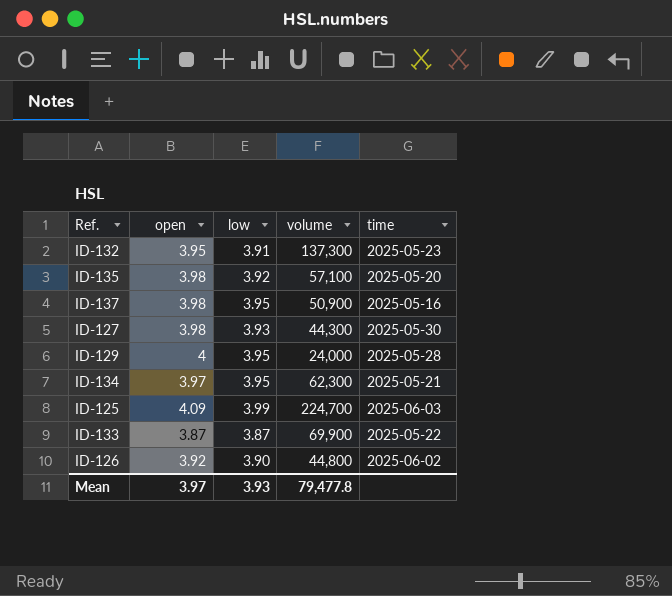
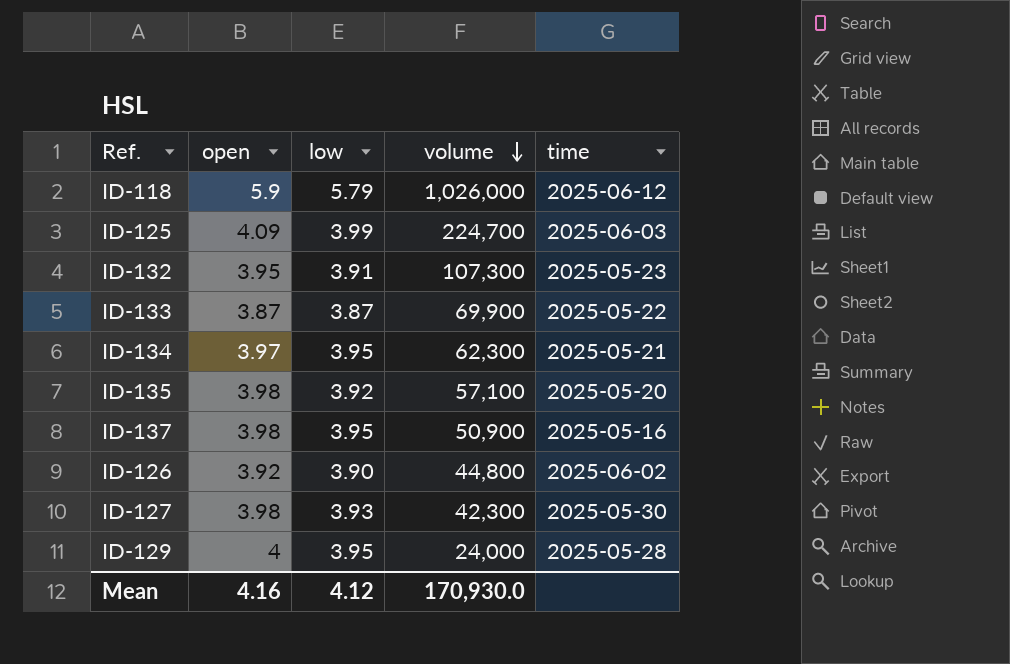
row order: none -> volume descending
row ID-118: none -> 5.9 | 5.79 | 1,026,000 | 2025-06-12
ID-132 | volume: 137,300 -> 107,300
ID-127 | volume: 44,300 -> 42,300
Mean | open: 3.97 -> 4.16
Mean | low: 3.93 -> 4.12
Mean | volume: 79,477.8 -> 170,930.0

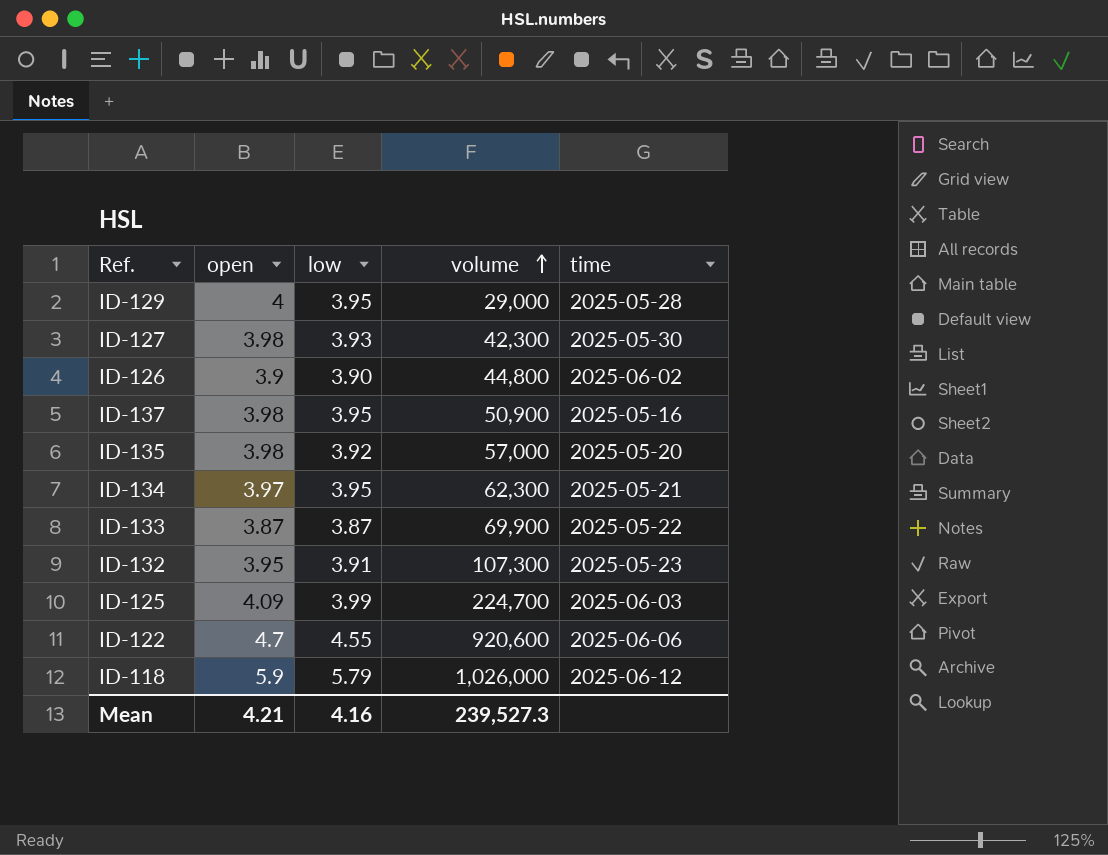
row order: volume descending -> volume ascending
ID-129 | volume: 24,000 -> 29,000
ID-126 | open: 3.92 -> 3.9
ID-135 | volume: 57,100 -> 57,000
row ID-122: none -> 4.7 | 4.55 | 920,600 | 2025-06-06
Mean | open: 4.16 -> 4.21
Mean | low: 4.12 -> 4.16
Mean | volume: 170,930.0 -> 239,527.3

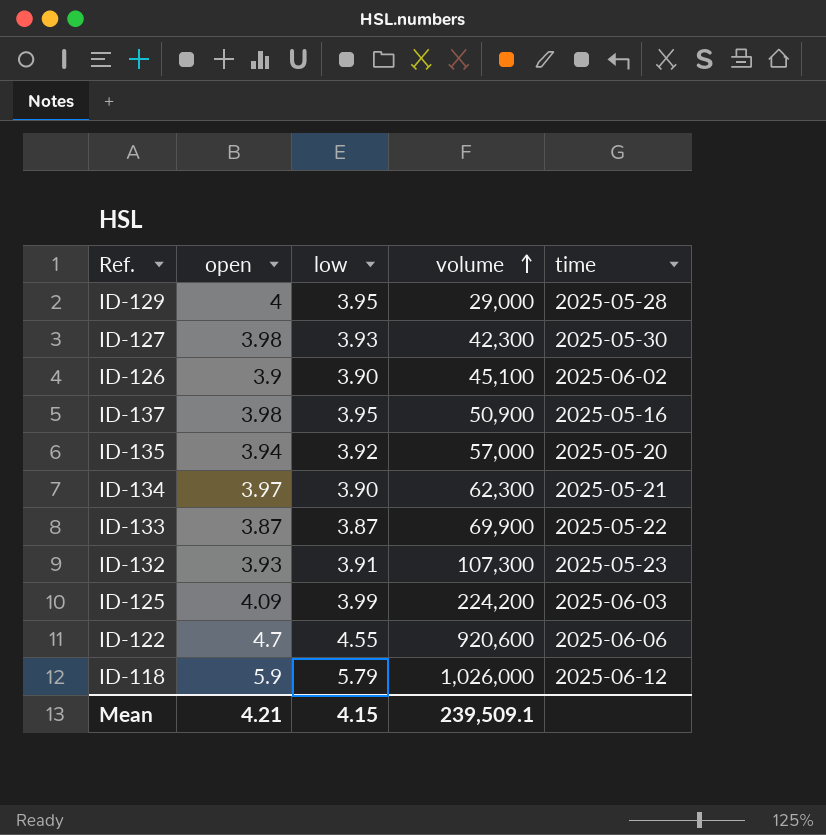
ID-126 | volume: 44,800 -> 45,100
ID-135 | open: 3.98 -> 3.94
ID-134 | low: 3.95 -> 3.90
ID-132 | open: 3.95 -> 3.93
ID-125 | volume: 224,700 -> 224,200
Mean | low: 4.16 -> 4.15
Mean | volume: 239,527.3 -> 239,509.1

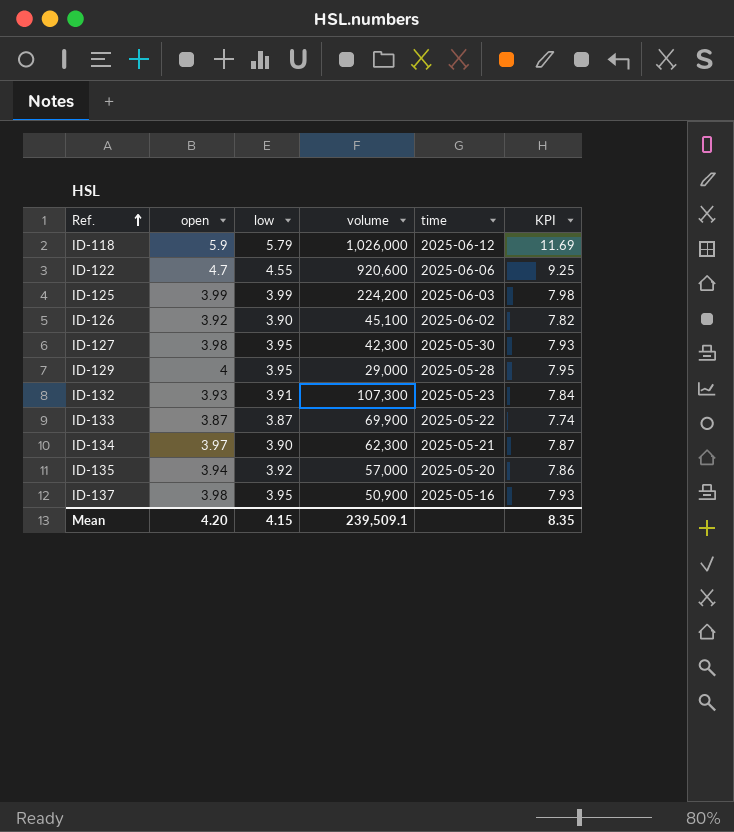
row order: volume ascending -> Ref. ascending
column KPI | formula: none -> [open] + [low]
ID-125 | open: 4.09 -> 3.99
ID-126 | open: 3.9 -> 3.92
ID-127 | low: 3.93 -> 3.95
Mean | open: 4.21 -> 4.20

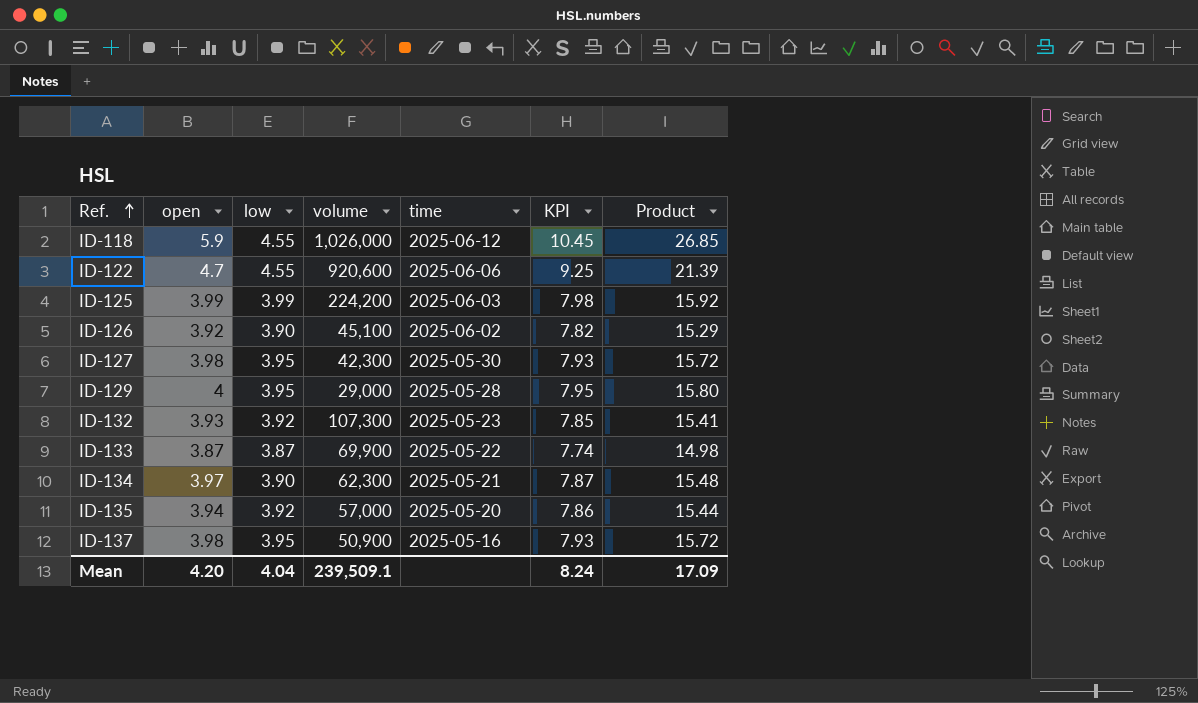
column Product | formula: none -> [open] * [low]
ID-118 | low: 5.79 -> 4.55
ID-118 | KPI: 11.69 -> 10.45
ID-132 | low: 3.91 -> 3.92
ID-132 | KPI: 7.84 -> 7.85
Mean | low: 4.15 -> 4.04
Mean | KPI: 8.35 -> 8.24

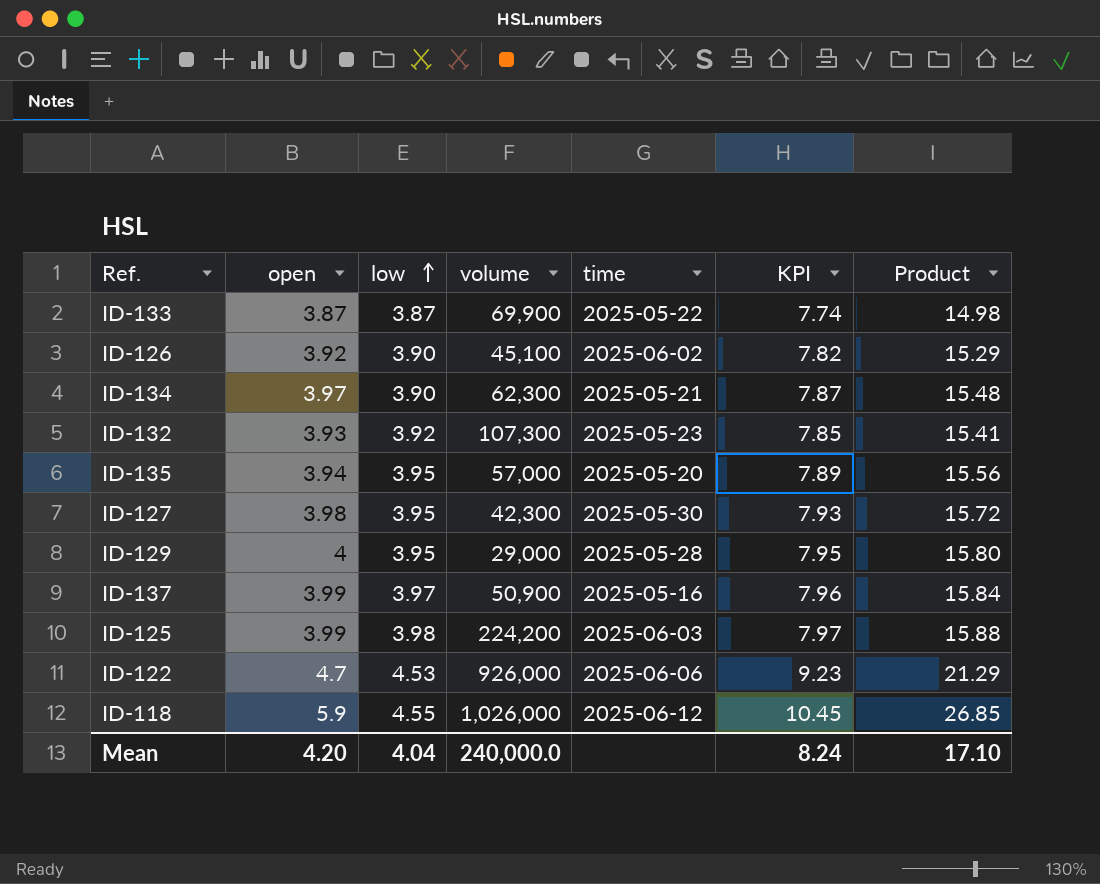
row order: Ref. ascending -> low ascending
ID-135 | low: 3.92 -> 3.95
ID-135 | KPI: 7.86 -> 7.89
ID-135 | Product: 15.44 -> 15.56
ID-137 | open: 3.98 -> 3.99
ID-137 | low: 3.95 -> 3.97
ID-137 | KPI: 7.93 -> 7.96
ID-137 | Product: 15.72 -> 15.84
ID-125 | low: 3.99 -> 3.98
ID-125 | KPI: 7.98 -> 7.97
ID-125 | Product: 15.92 -> 15.88
ID-122 | low: 4.55 -> 4.53
ID-122 | volume: 920,600 -> 926,000
ID-122 | KPI: 9.25 -> 9.23
ID-122 | Product: 21.39 -> 21.29
Mean | volume: 239,509.1 -> 240,000.0
Mean | Product: 17.09 -> 17.10

